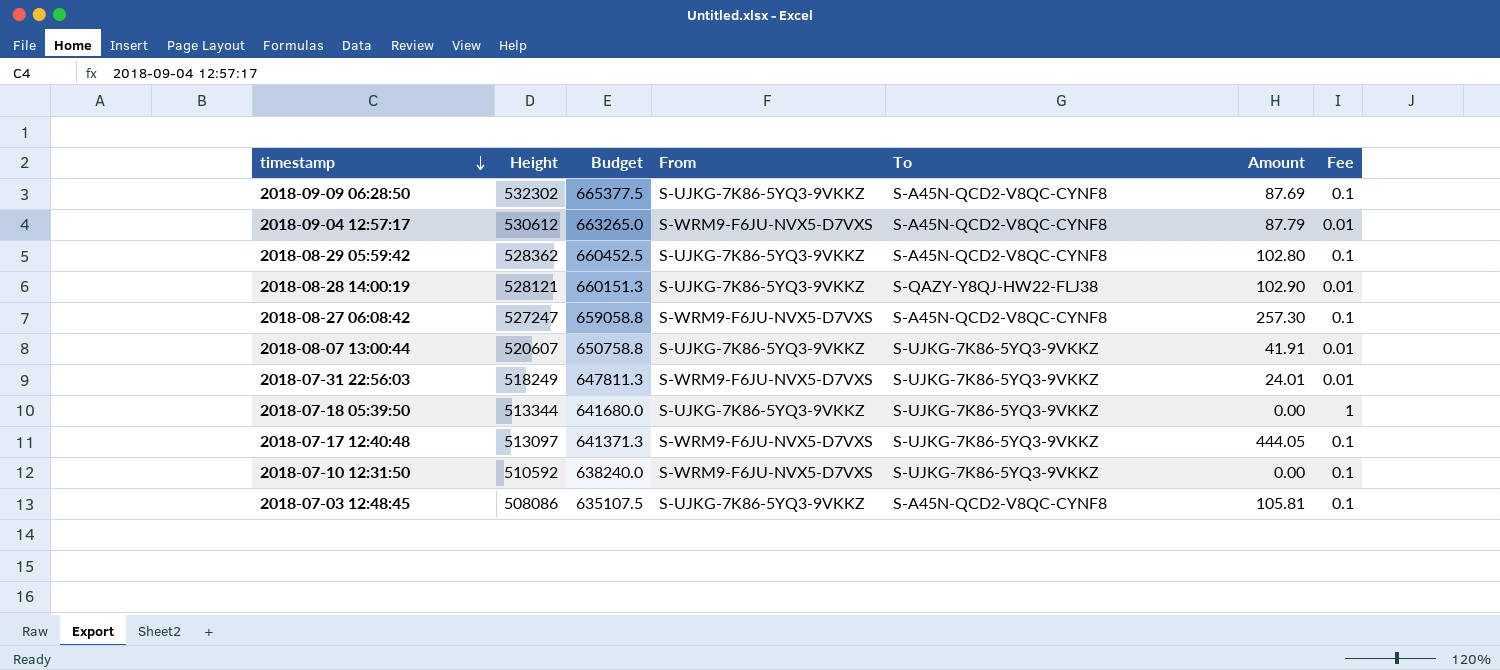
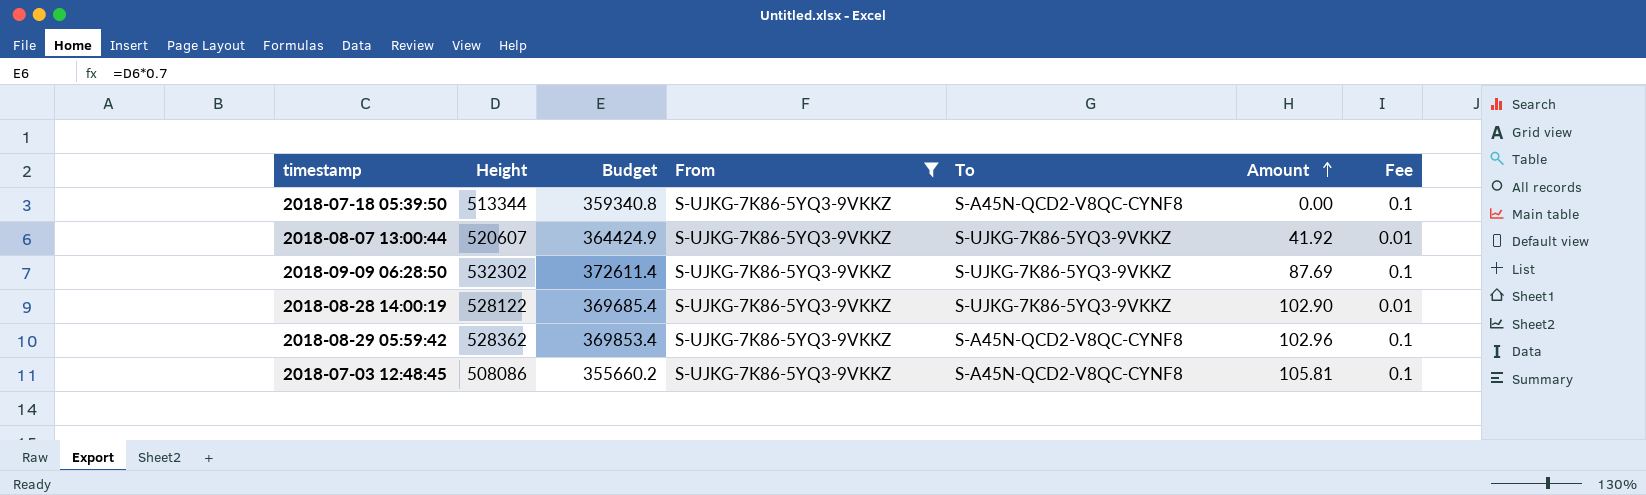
filter: none -> From = S-UJKG-7K86-5YQ3-9VKKZ
row order: timestamp descending -> Amount ascending
column Budget | formula: [Height] * 1.25 -> [Height] * 0.7
2018-07-18 05:39:50 | To: S-UJKG-7K86-5YQ3-9VKKZ -> S-A45N-QCD2-V8QC-CYNF8
2018-07-18 05:39:50 | Fee: 1 -> 0.1
2018-08-07 13:00:44 | Amount: 41.91 -> 41.92
2018-09-09 06:28:50 | To: S-A45N-QCD2-V8QC-CYNF8 -> S-UJKG-7K86-5YQ3-9VKKZ
2018-08-28 14:00:19 | Height: 528121 -> 528122
2018-08-28 14:00:19 | To: S-QAZY-Y8QJ-HW22-FLJ38 -> S-UJKG-7K86-5YQ3-9VKKZ
2018-08-29 05:59:42 | Amount: 102.80 -> 102.96

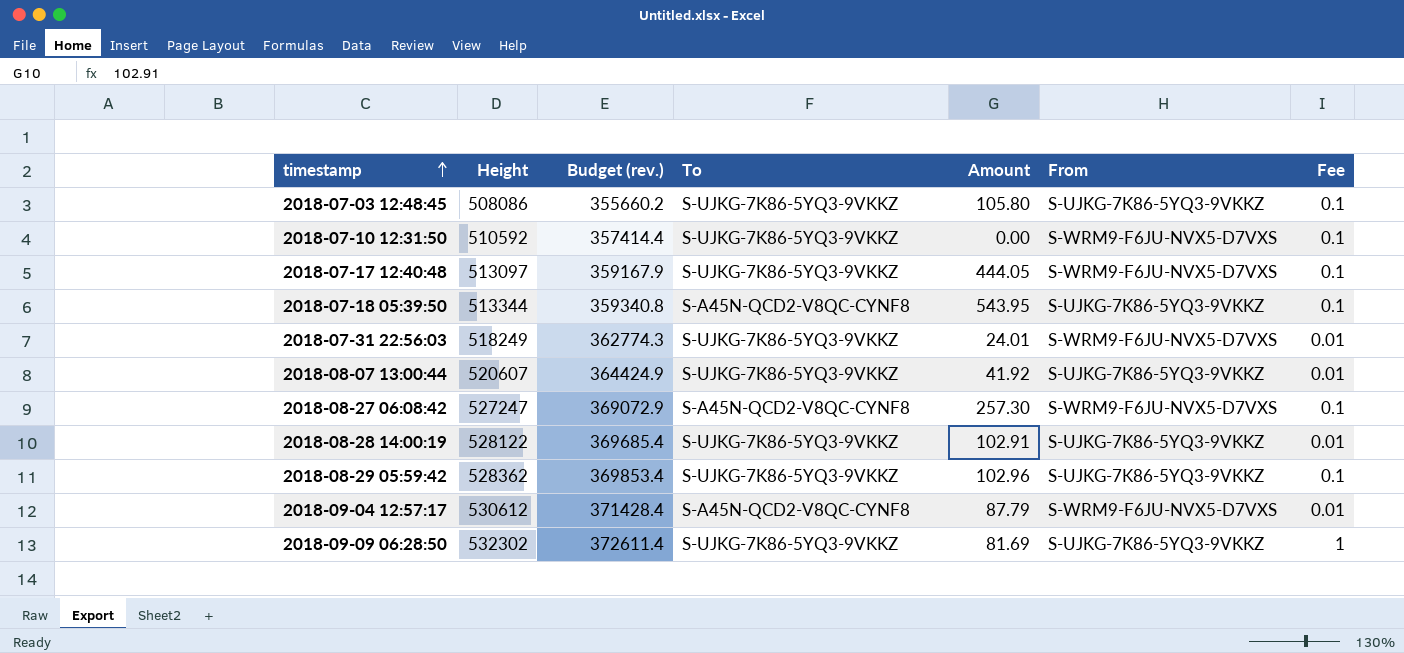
filter: From = S-UJKG-7K86-5YQ3-9VKKZ -> none
row order: Amount ascending -> timestamp ascending
column name: Budget -> Budget (rev.)
column From | position: 4 -> 6
2018-07-03 12:48:45 | To: S-A45N-QCD2-V8QC-CYNF8 -> S-UJKG-7K86-5YQ3-9VKKZ
2018-07-03 12:48:45 | Amount: 105.81 -> 105.80
2018-07-18 05:39:50 | Amount: 0.00 -> 543.95
2018-08-28 14:00:19 | Amount: 102.90 -> 102.91
2018-08-29 05:59:42 | To: S-A45N-QCD2-V8QC-CYNF8 -> S-UJKG-7K86-5YQ3-9VKKZ
2018-09-09 06:28:50 | Amount: 87.69 -> 81.69
2018-09-09 06:28:50 | Fee: 0.1 -> 1

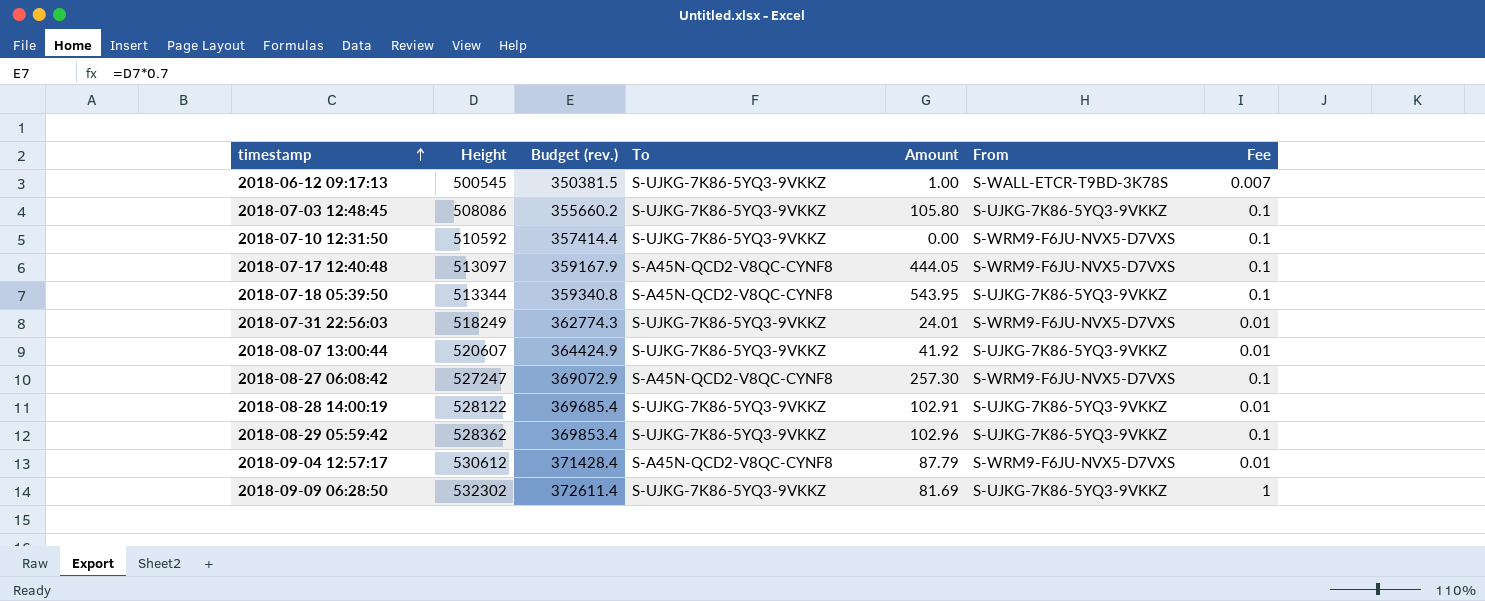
row 2018-06-12 09:17:13: none -> 500545 | 350381.5 | S-UJKG-7K86-5YQ3-9VKKZ | 1.00 | S-WALL-ETCR-T9BD-3K78S | 0.007
2018-07-17 12:40:48 | To: S-UJKG-7K86-5YQ3-9VKKZ -> S-A45N-QCD2-V8QC-CYNF8

